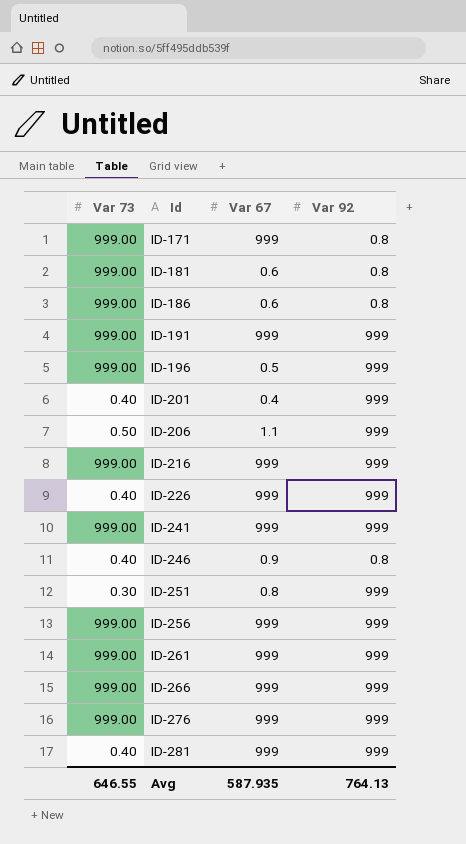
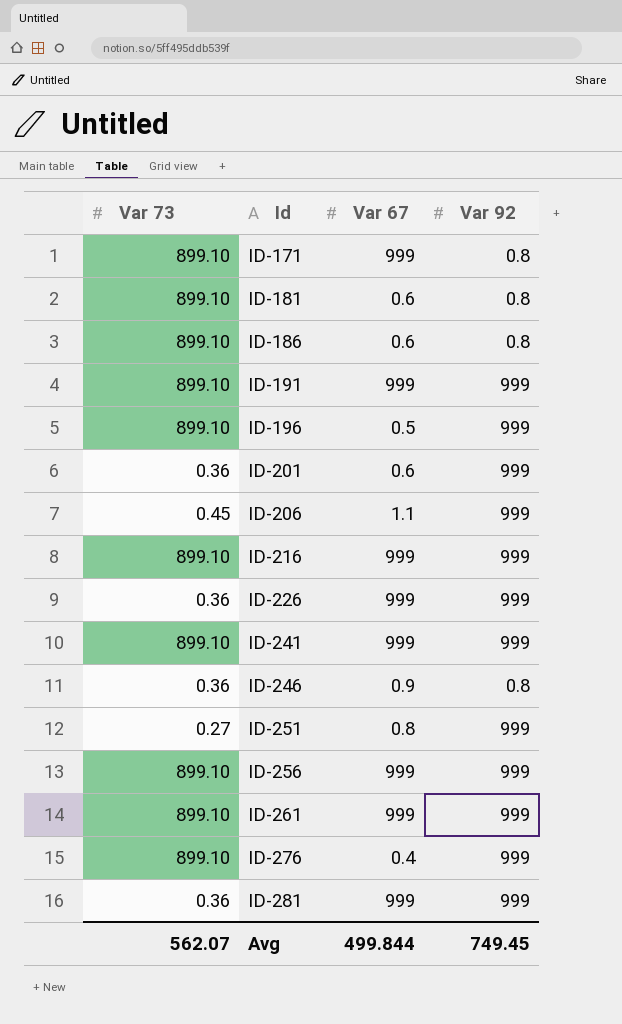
row ID-266: 999.00 | 999 | 999 -> none
ID-171 | Var 73: 999.00 -> 899.10
ID-181 | Var 73: 999.00 -> 899.10
ID-186 | Var 73: 999.00 -> 899.10
ID-191 | Var 73: 999.00 -> 899.10
ID-196 | Var 73: 999.00 -> 899.10
ID-201 | Var 73: 0.40 -> 0.36
ID-201 | Var 67: 0.4 -> 0.6
ID-206 | Var 73: 0.50 -> 0.45
ID-216 | Var 73: 999.00 -> 899.10
ID-226 | Var 73: 0.40 -> 0.36
ID-241 | Var 73: 999.00 -> 899.10
ID-246 | Var 73: 0.40 -> 0.36
ID-251 | Var 73: 0.30 -> 0.27
ID-256 | Var 73: 999.00 -> 899.10
ID-261 | Var 73: 999.00 -> 899.10
ID-276 | Var 73: 999.00 -> 899.10
ID-276 | Var 67: 999 -> 0.4
ID-281 | Var 73: 0.40 -> 0.36
Avg | Var 73: 646.55 -> 562.07
Avg | Var 67: 587.935 -> 499.844
Avg | Var 92: 764.13 -> 749.45

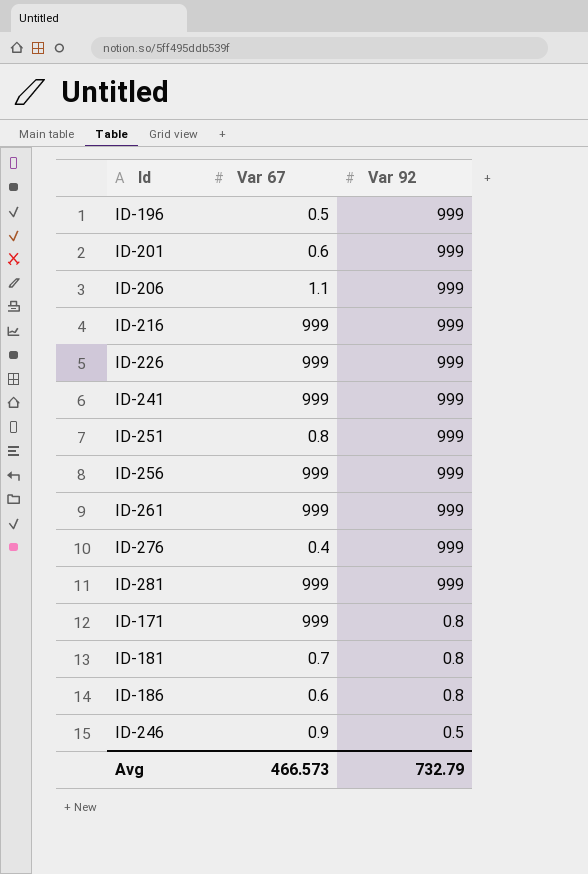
row order: Id ascending -> Var 92 descending
column Var 73 | position: 1 -> none
row ID-191: 899.10 | 999 | 999 -> none
ID-181 | Var 67: 0.6 -> 0.7
ID-246 | Var 92: 0.8 -> 0.5
Avg | Var 67: 499.844 -> 466.573
Avg | Var 92: 749.45 -> 732.79

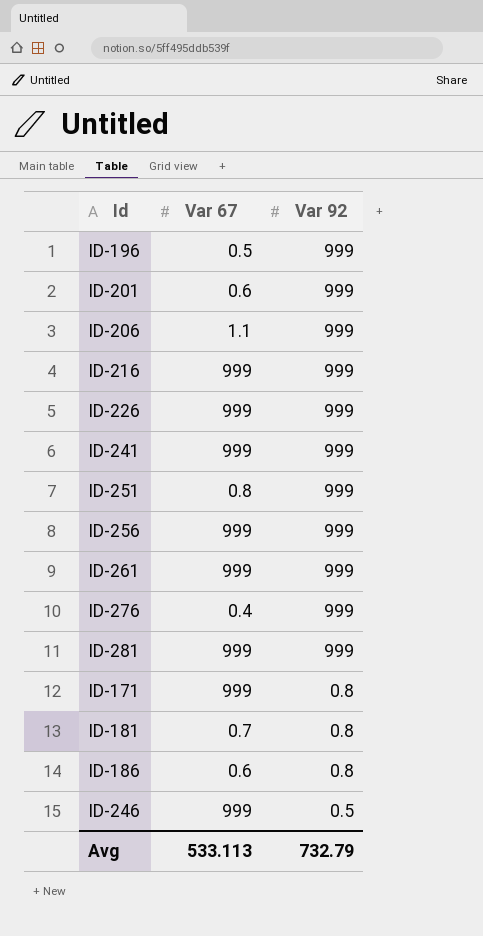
ID-246 | Var 67: 0.9 -> 999
Avg | Var 67: 466.573 -> 533.113

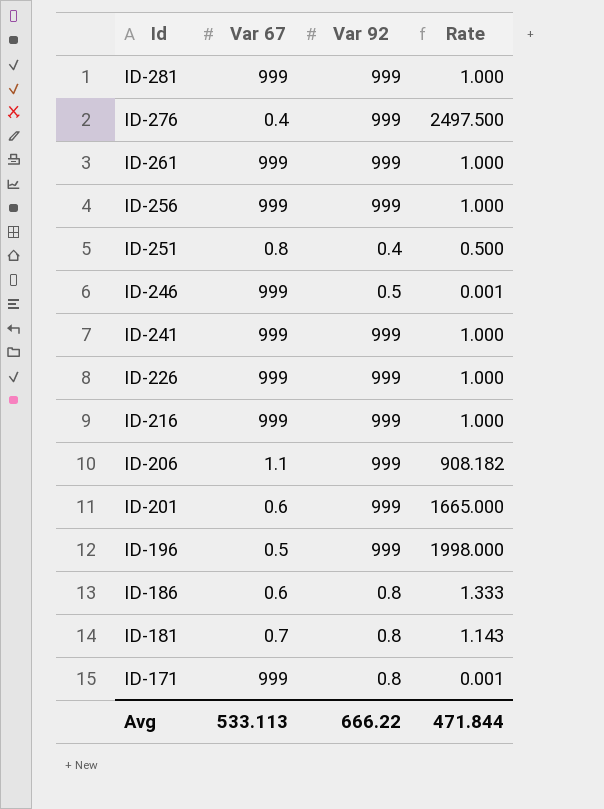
row order: Var 92 descending -> Id descending
column Rate | formula: none -> [Var 92] / [Var 67]
ID-251 | Var 92: 999 -> 0.4
Avg | Var 92: 732.79 -> 666.22

